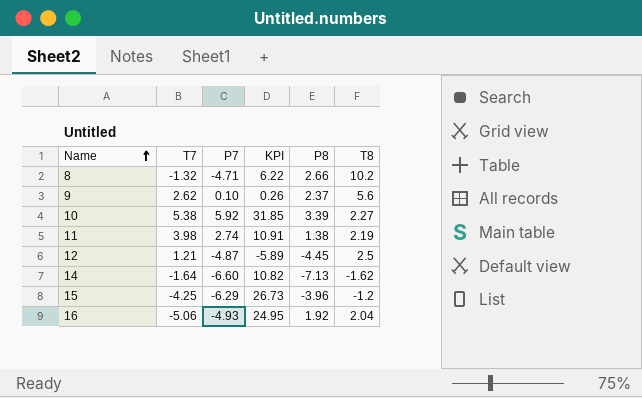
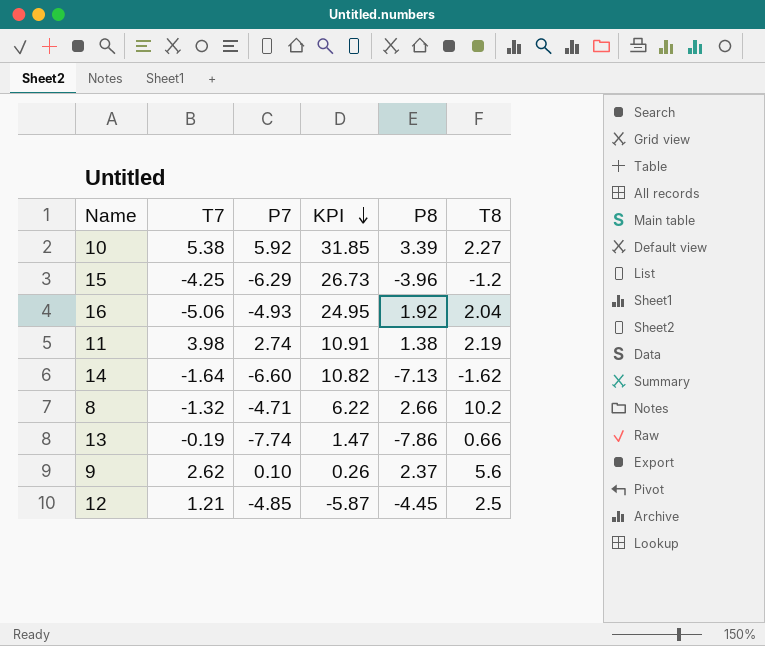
row order: Name ascending -> KPI descending
row 13: none -> -0.19 | -7.74 | 1.47 | -7.86 | 0.66
12 | P7: -4.87 -> -4.85
12 | KPI: -5.89 -> -5.87

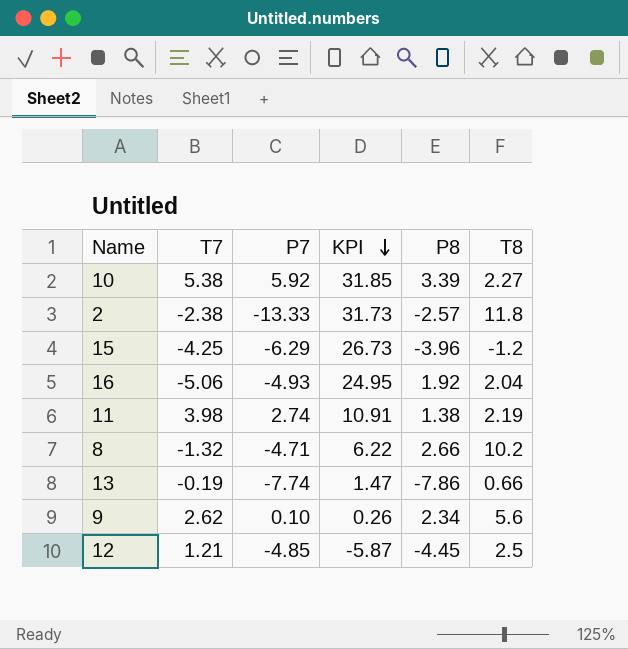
row 14: -1.64 | -6.60 | 10.82 | -7.13 | -1.62 -> none
row 2: none -> -2.38 | -13.33 | 31.73 | -2.57 | 11.8
9 | P8: 2.37 -> 2.34

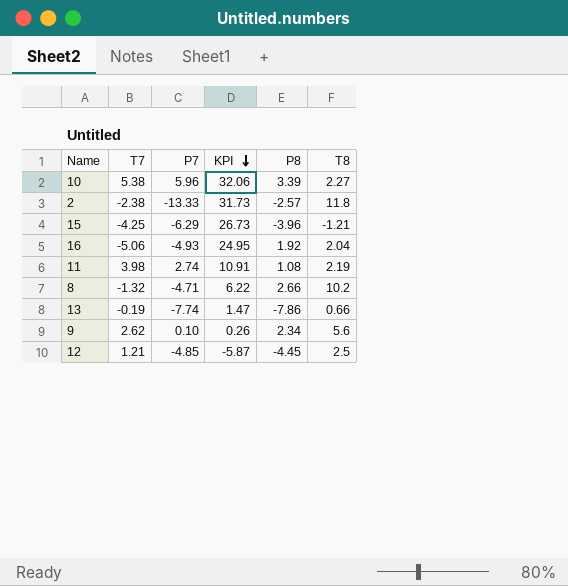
10 | P7: 5.92 -> 5.96
10 | KPI: 31.85 -> 32.06
15 | T8: -1.2 -> -1.21
11 | P8: 1.38 -> 1.08

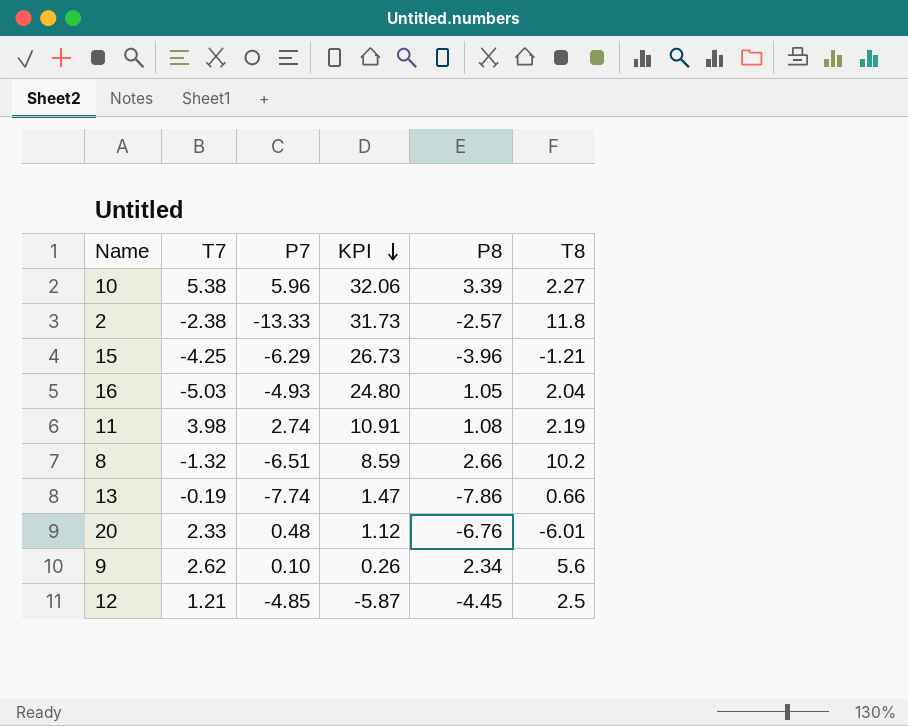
16 | T7: -5.06 -> -5.03
16 | KPI: 24.95 -> 24.80
16 | P8: 1.92 -> 1.05
8 | P7: -4.71 -> -6.51
8 | KPI: 6.22 -> 8.59
row 20: none -> 2.33 | 0.48 | 1.12 | -6.76 | -6.01

